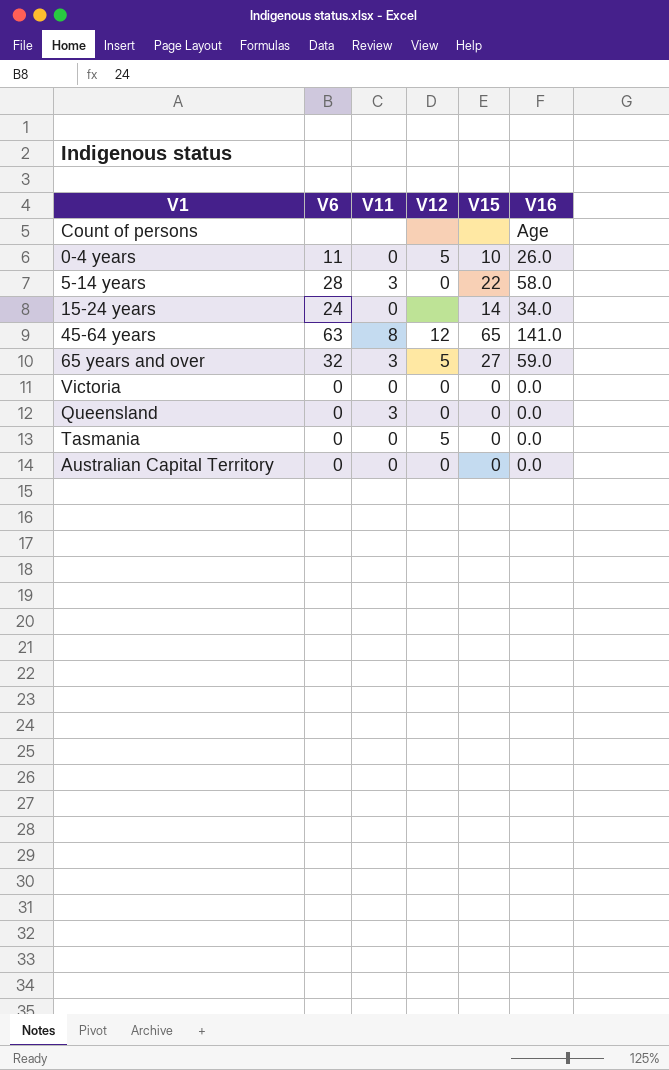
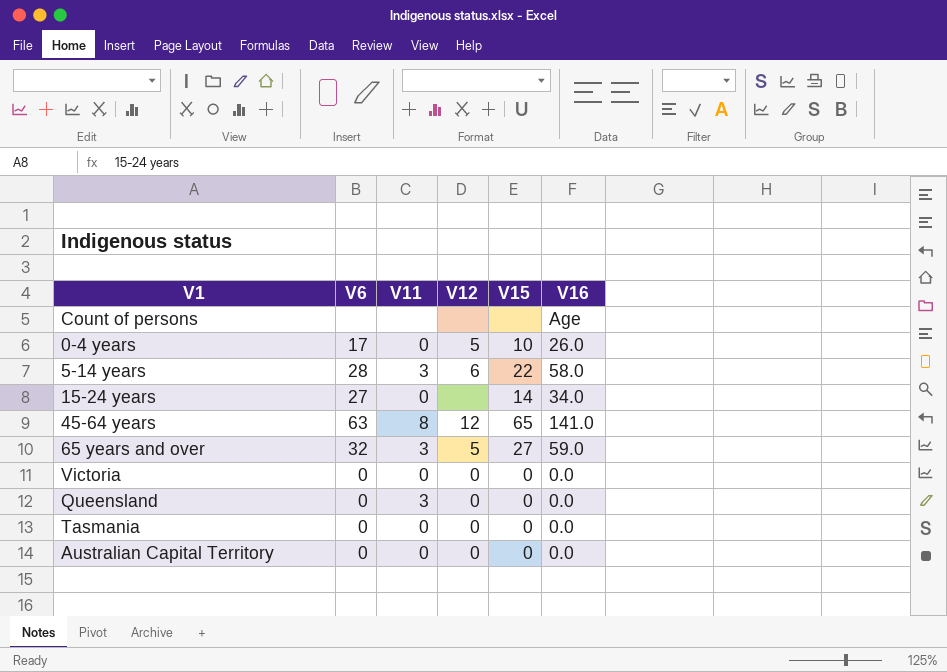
0-4 years | V6: 11 -> 17
5-14 years | V12: 0 -> 6
15-24 years | V6: 24 -> 27
Tasmania | V12: 5 -> 0

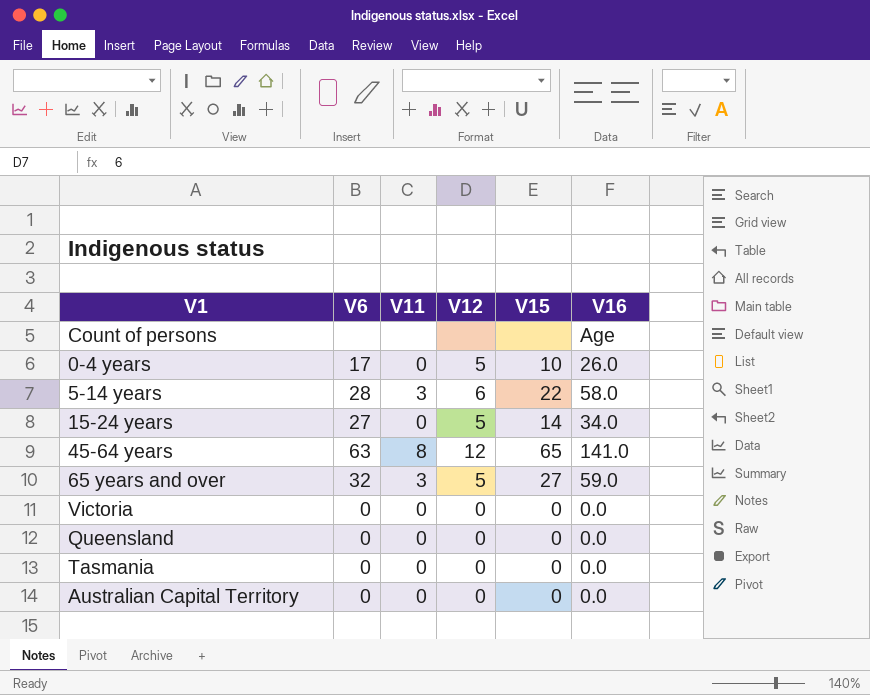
15-24 years | V12: none -> 5
Queensland | V11: 3 -> 0

